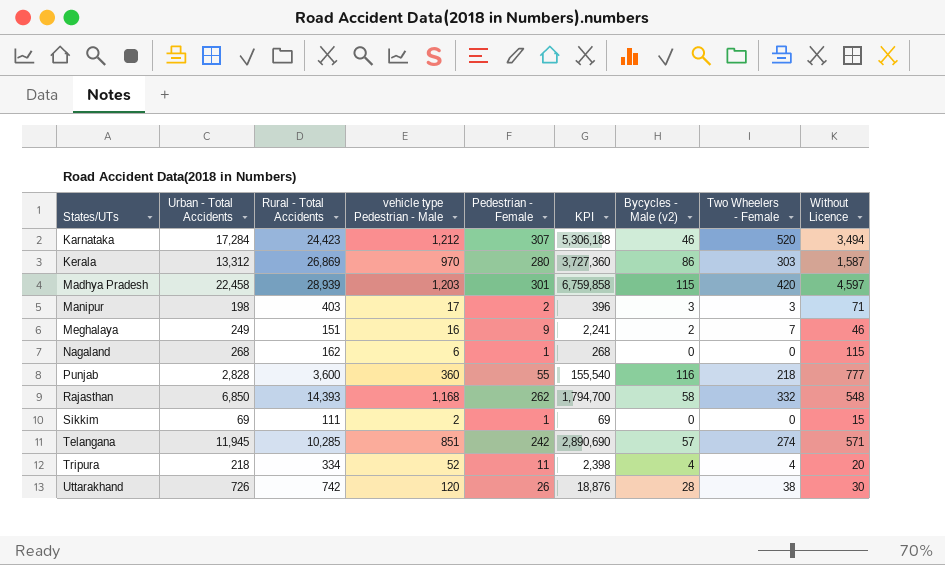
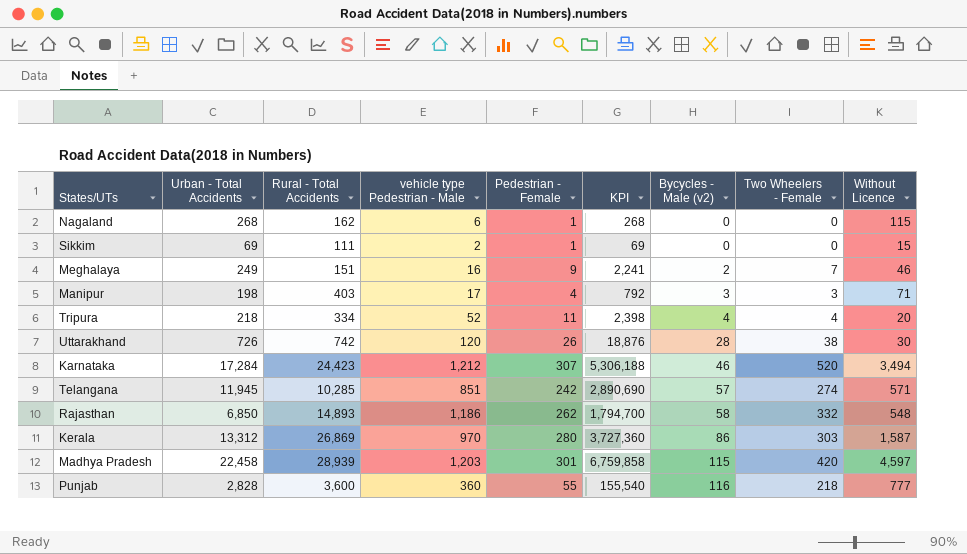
row order: States/UTs ascending -> Bycycles - Male (v2) ascending
Manipur | Pedestrian - Female: 2 -> 4
Manipur | KPI: 396 -> 792
Rajasthan | Rural - Total Accidents: 14,393 -> 14,893
Rajasthan | vehicle type Pedestrian - Male: 1,168 -> 1,186

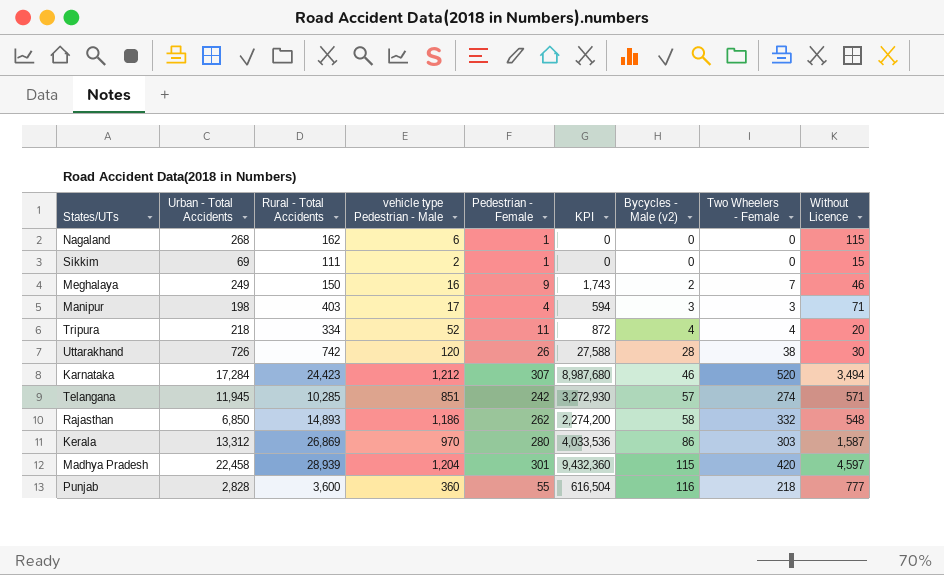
column KPI | formula: [Urban - Total Accidents] * [Pedestrian - Female] -> [Urban - Total Accidents] * [Two Wheelers - Female]
Meghalaya | Rural - Total Accidents: 151 -> 150
Madhya Pradesh | vehicle type Pedestrian - Male: 1,203 -> 1,204

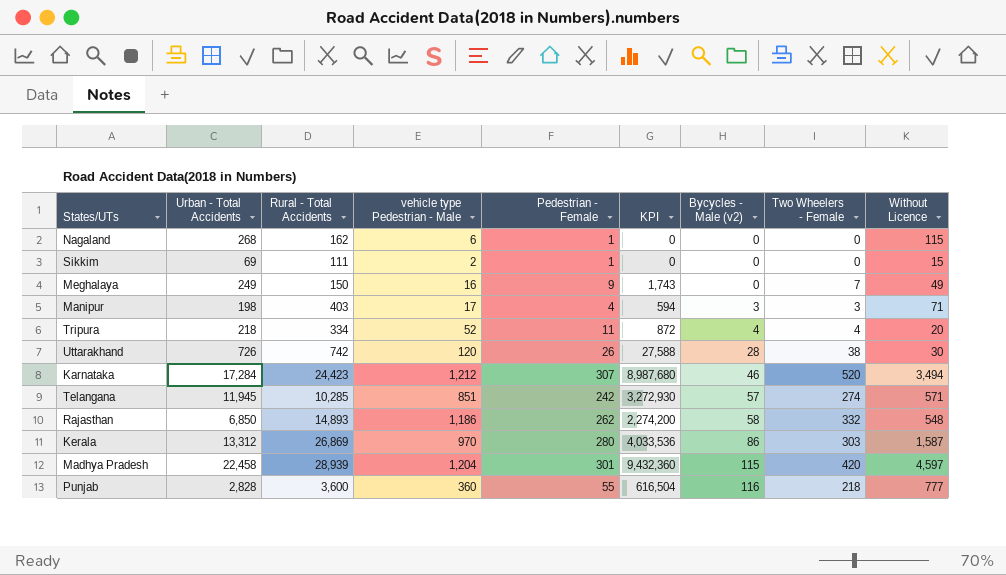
Meghalaya | Bycycles - Male (v2): 2 -> 0
Meghalaya | Without Licence: 46 -> 49

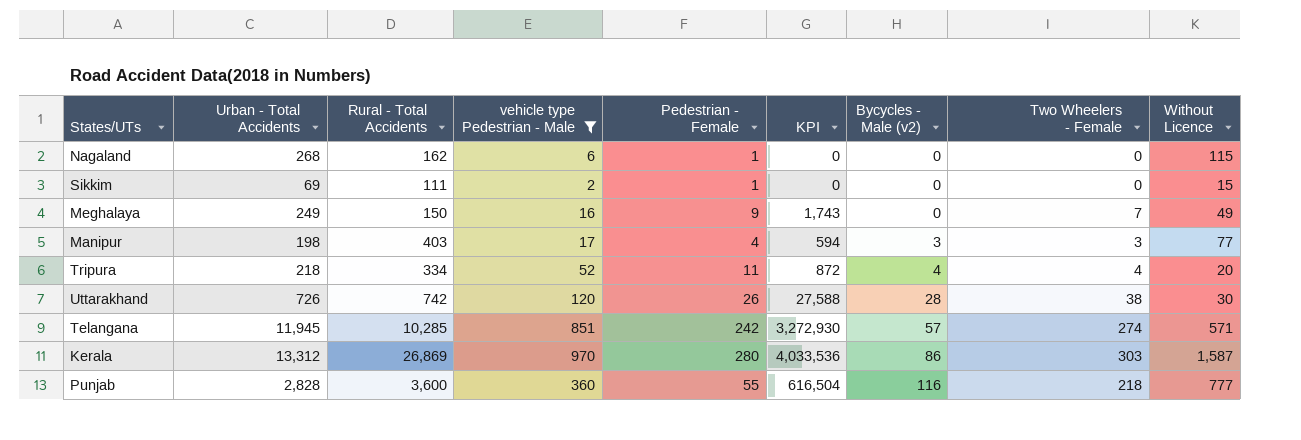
filter: none -> vehicle type Pedestrian - Male <= 970
Manipur | Without Licence: 71 -> 77

